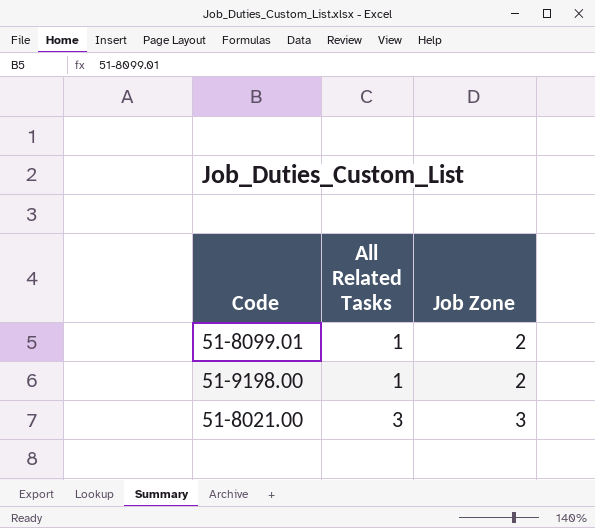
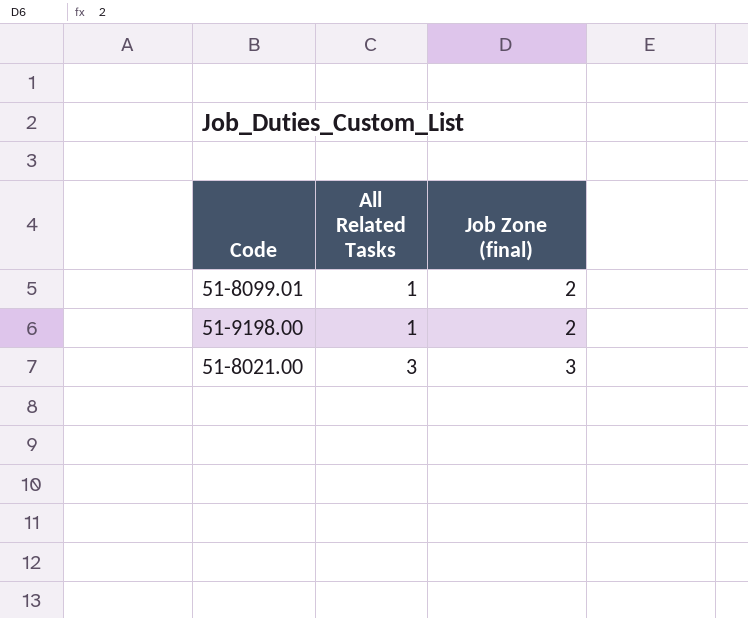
column name: Job Zone -> Job Zone (final)

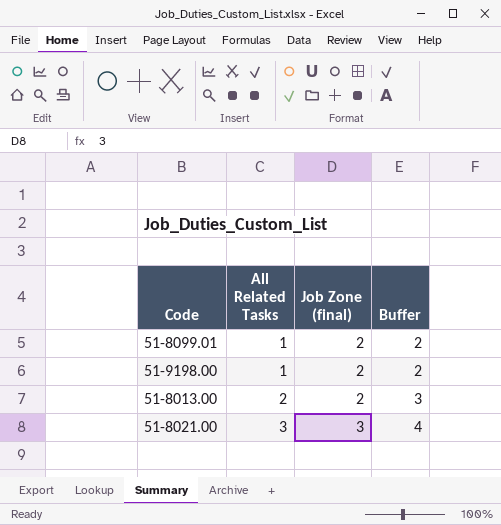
column Buffer | formula: none -> [All Related Tasks] + 1
row 51-8013.00: none -> 2 | 2 | 3

